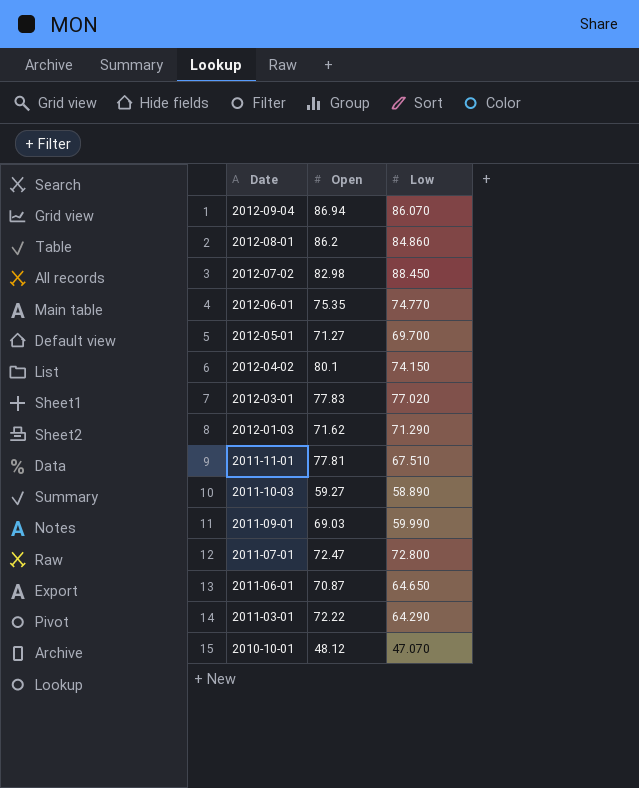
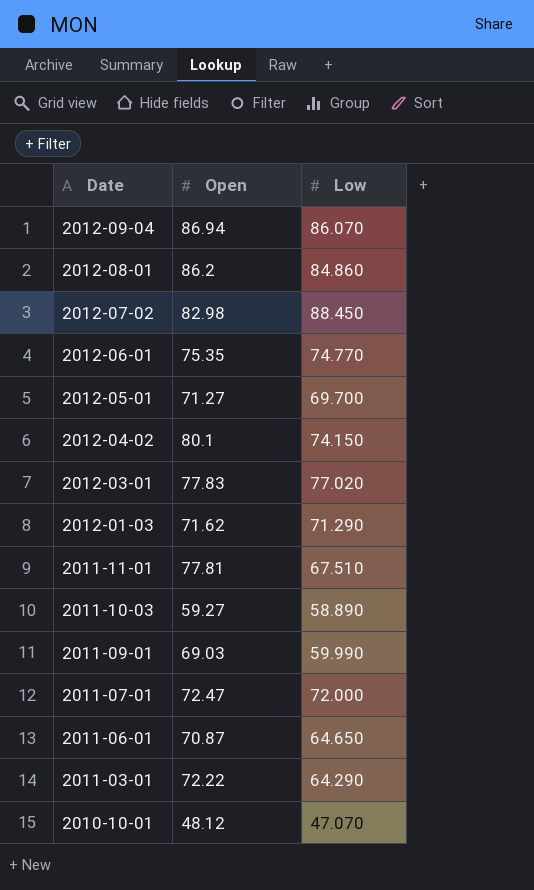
2011-07-01 | Low: 72.800 -> 72.000

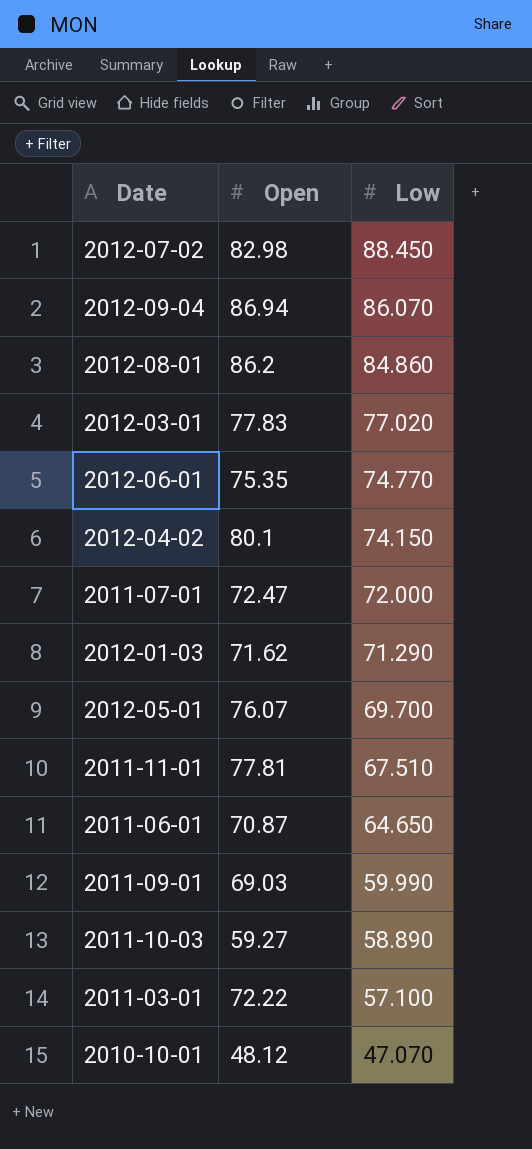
row order: Date descending -> Low descending
2012-05-01 | Open: 71.27 -> 76.07
2011-03-01 | Low: 64.290 -> 57.100

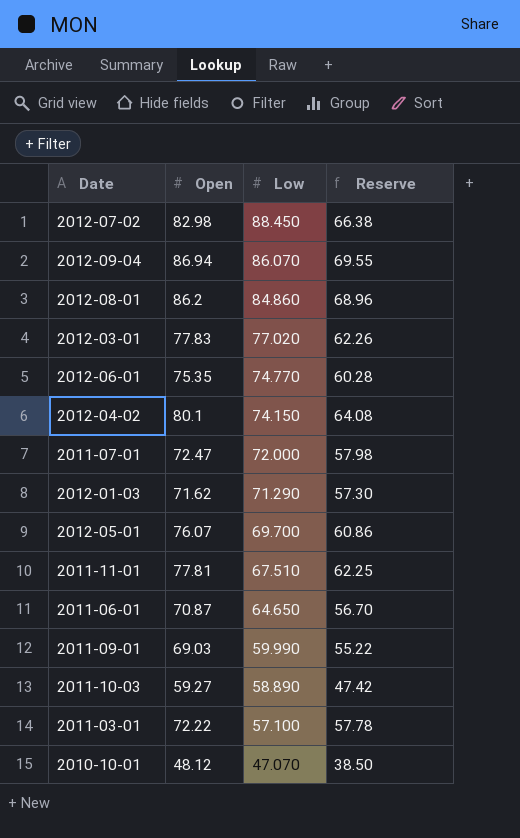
column Reserve | formula: none -> [Open] * 0.8

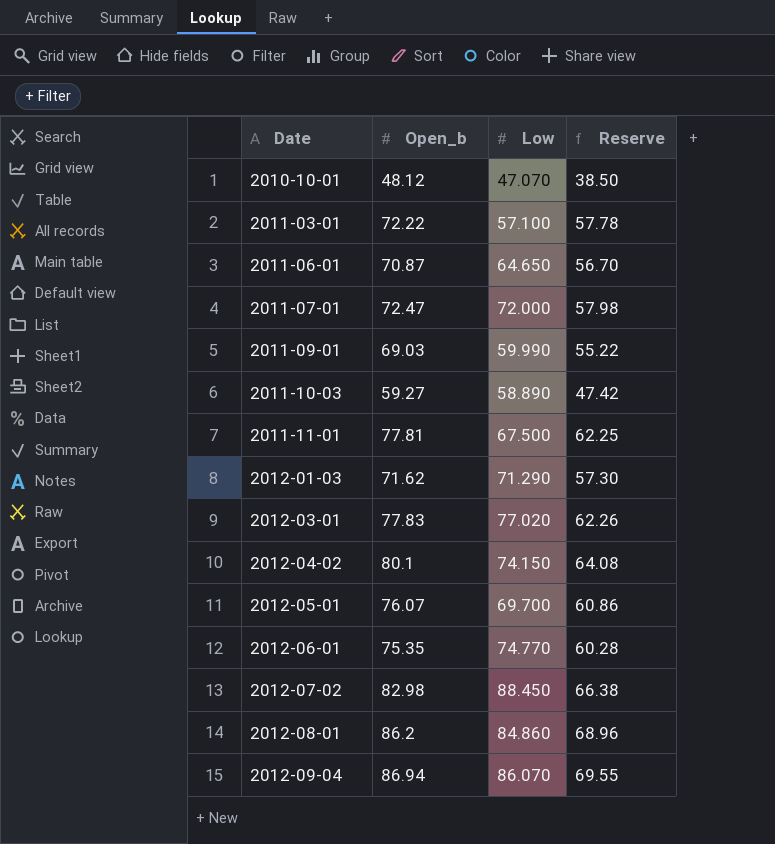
row order: Low descending -> Date ascending
column name: Open -> Open_b
2011-11-01 | Low: 67.510 -> 67.500

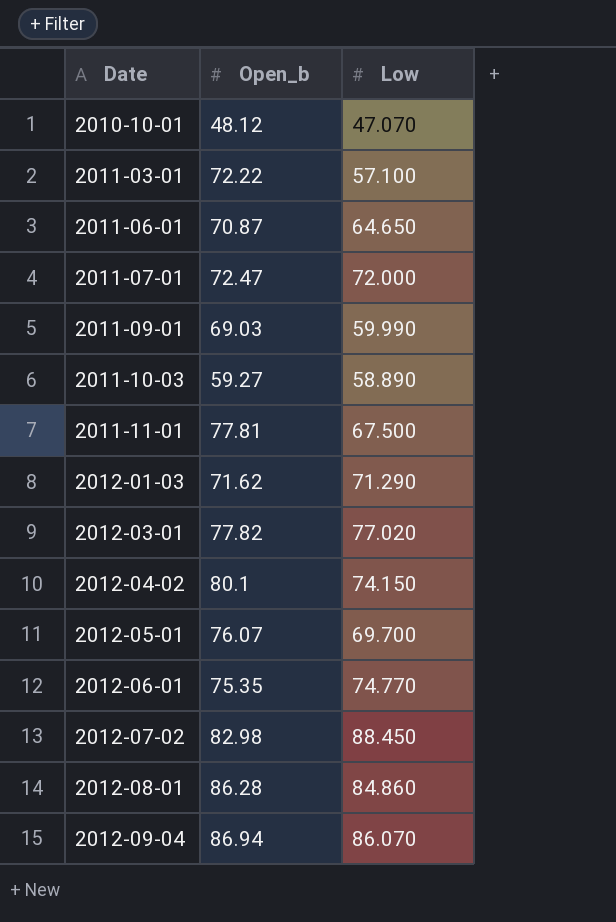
column Reserve | formula: [Open_b] * 0.8 -> none
2012-03-01 | Open_b: 77.83 -> 77.82
2012-08-01 | Open_b: 86.2 -> 86.28

